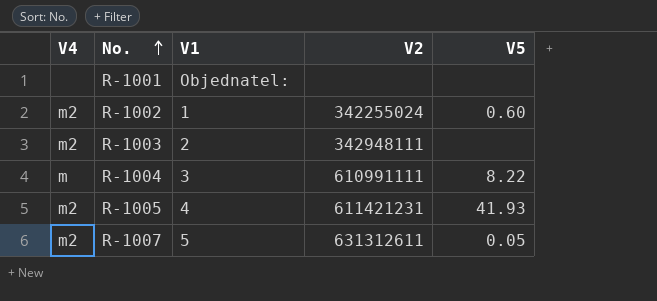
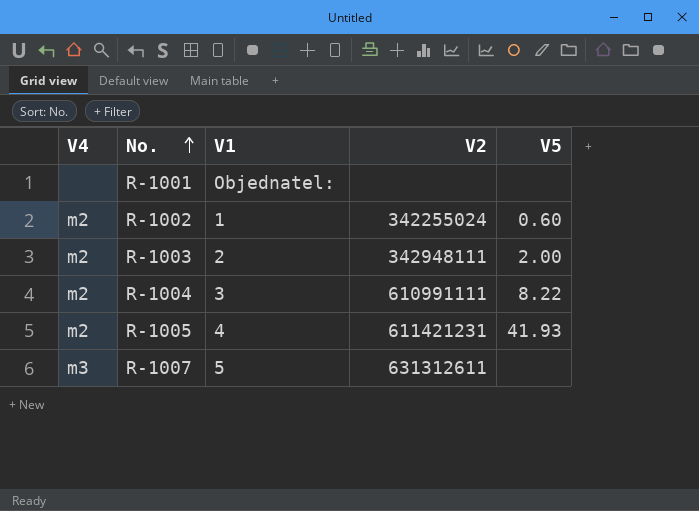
R-1003 | V5: none -> 2.00
R-1004 | V4: m -> m2
R-1007 | V4: m2 -> m3
R-1007 | V5: 0.05 -> none

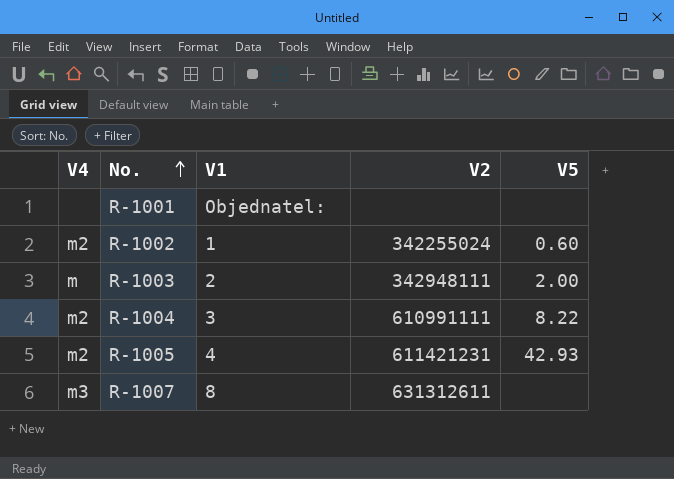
R-1003 | V4: m2 -> m
R-1005 | V5: 41.93 -> 42.93
R-1007 | V1: 5 -> 8

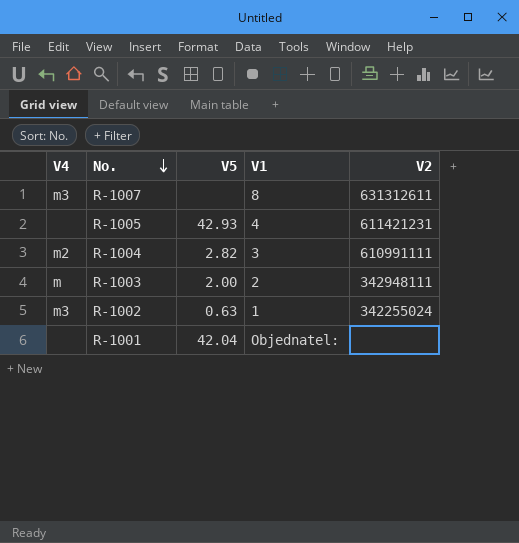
row order: No. ascending -> No. descending
column V5 | position: 5 -> 3
R-1005 | V4: m2 -> none
R-1004 | V5: 8.22 -> 2.82
R-1002 | V4: m2 -> m3
R-1002 | V5: 0.60 -> 0.63
R-1001 | V5: none -> 42.04

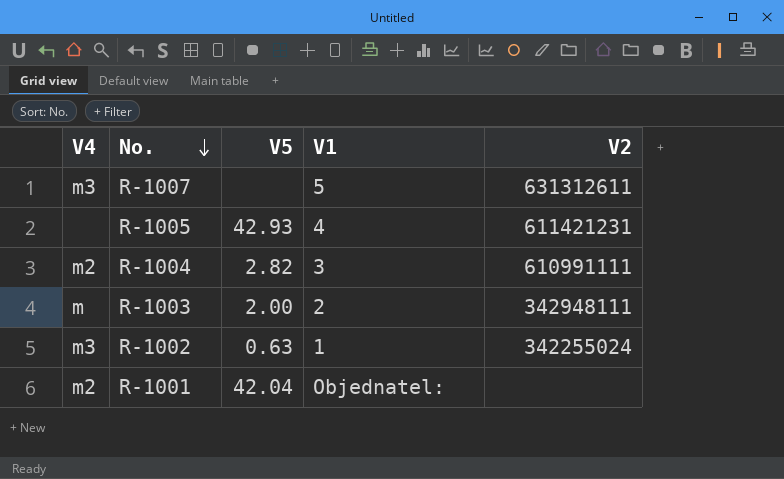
R-1007 | V1: 8 -> 5
R-1001 | V4: none -> m2

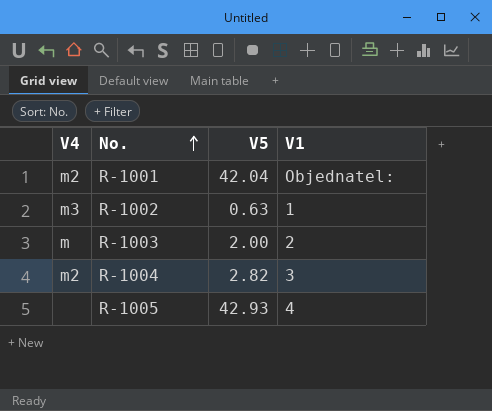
row order: No. descending -> No. ascending
column V2 | position: 5 -> none
row R-1007: m3 | none | 5 | 631312611 -> none

